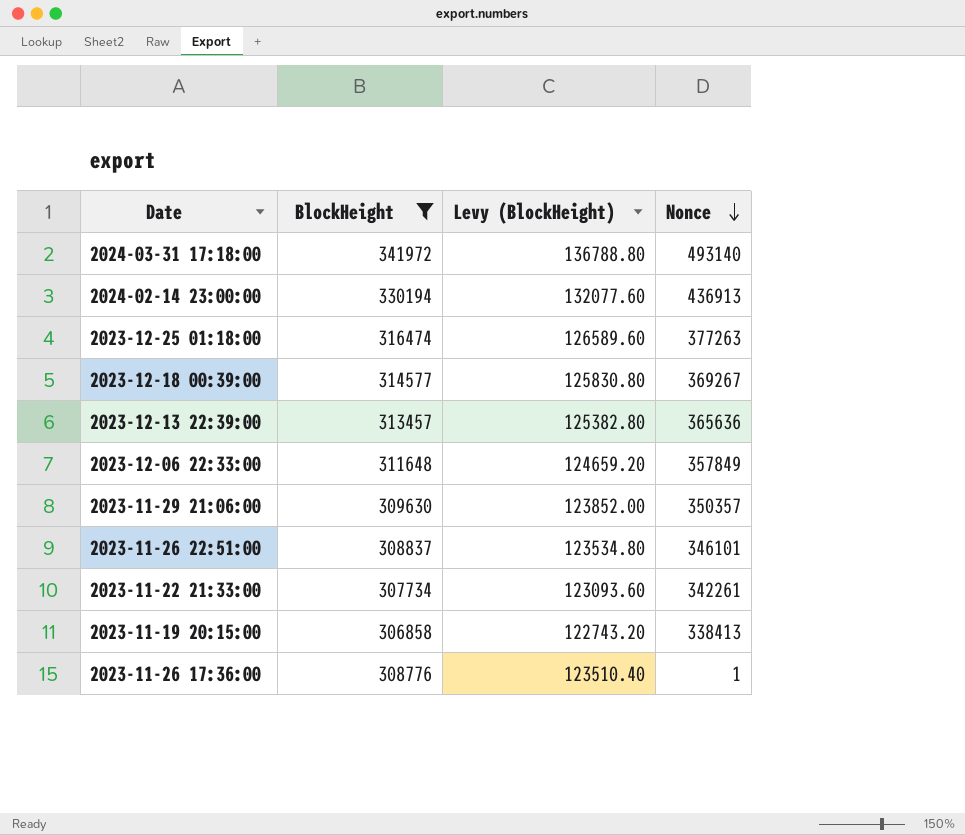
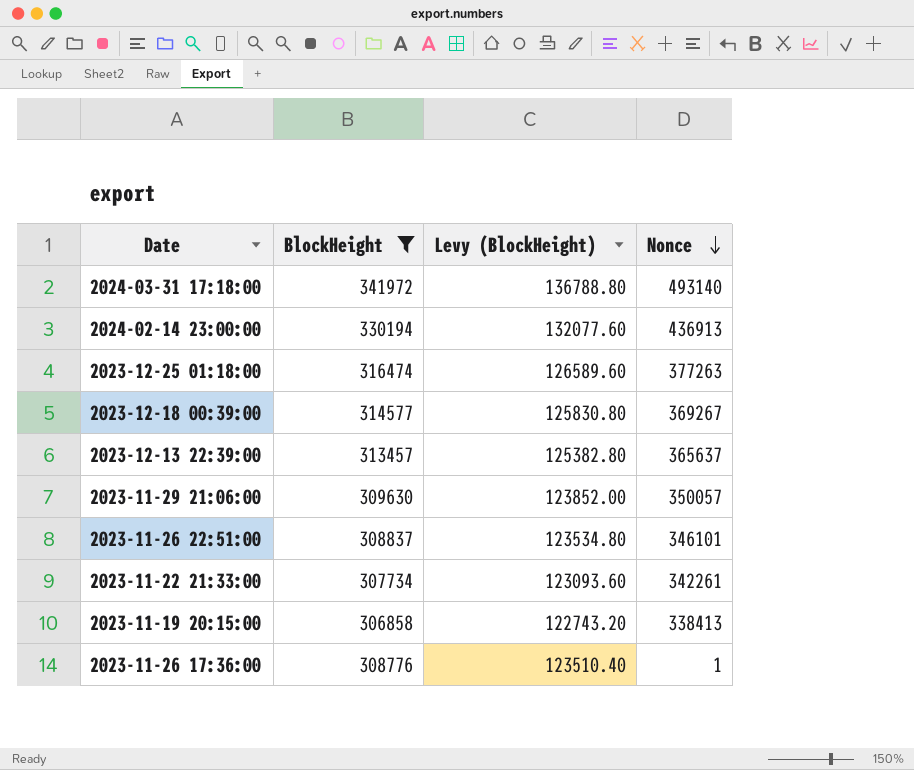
row 2023-12-06 22:33:00: 311648 | 124659.20 | 357849 -> none
2023-12-13 22:39:00 | Nonce: 365636 -> 365637
2023-11-29 21:06:00 | Nonce: 350357 -> 350057

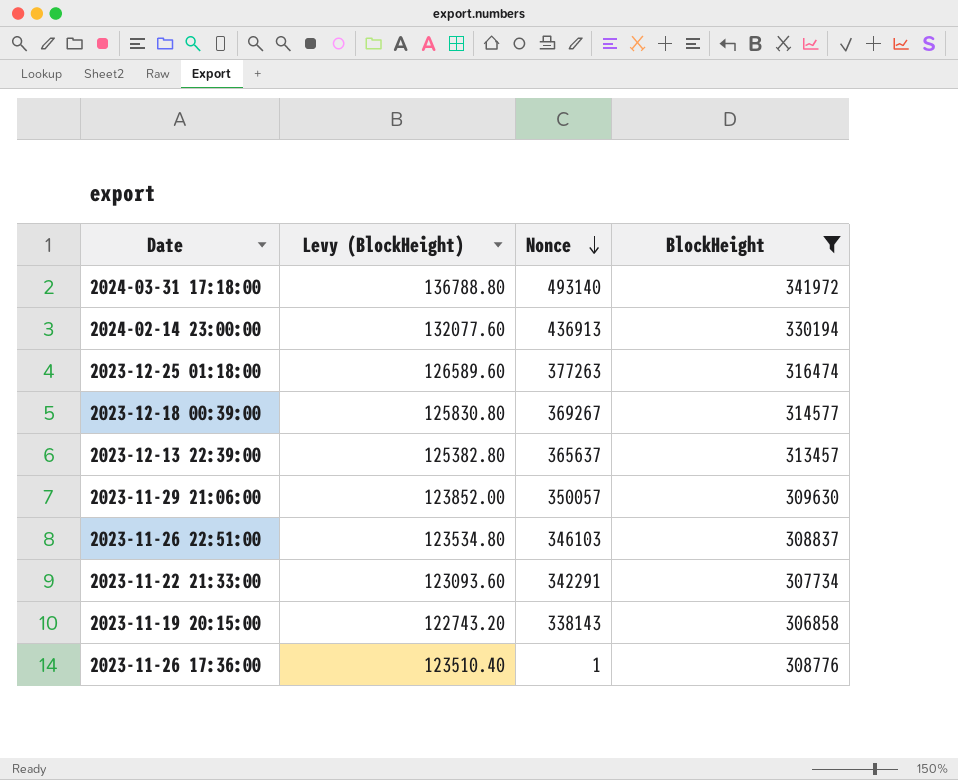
column BlockHeight | position: 2 -> 4
2023-11-26 22:51:00 | Nonce: 346101 -> 346103
2023-11-22 21:33:00 | Nonce: 342261 -> 342291
2023-11-19 20:15:00 | Nonce: 338413 -> 338143

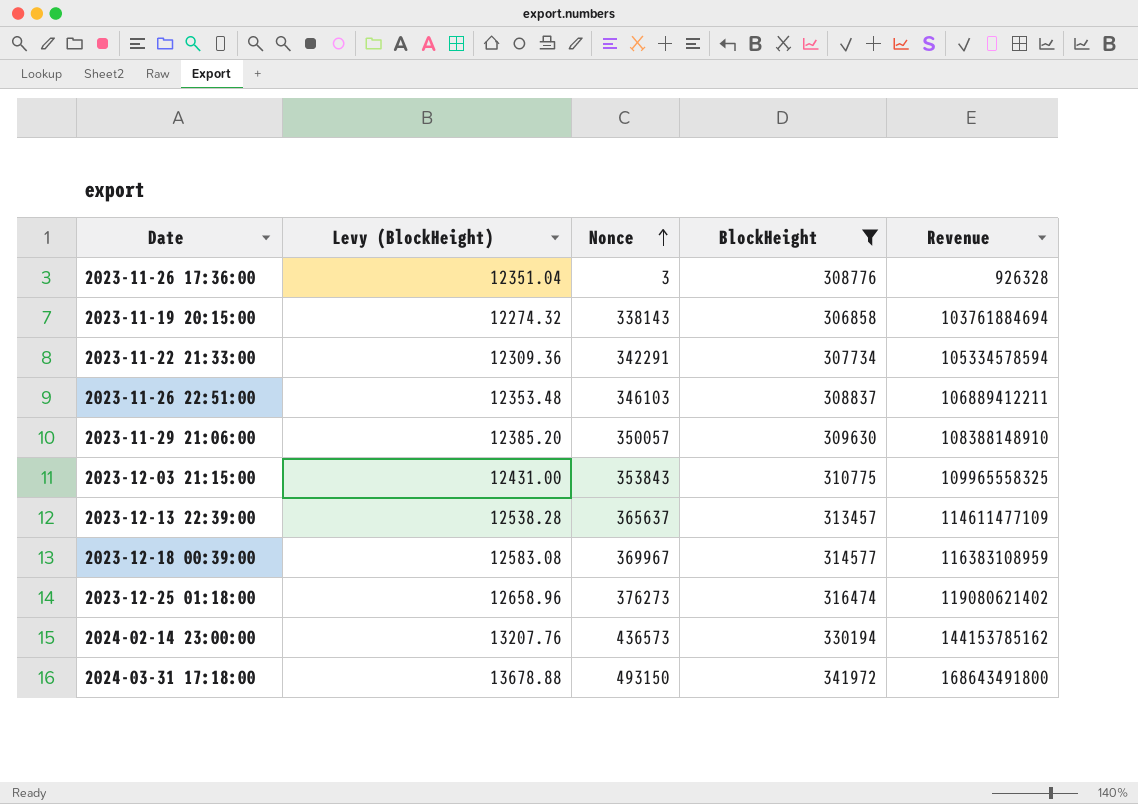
row order: Nonce descending -> Nonce ascending
column Levy (BlockHeight) | formula: [BlockHeight] * 0.4 -> [BlockHeight] * 0.04
column Revenue | formula: none -> [Nonce] * [BlockHeight]
2023-11-26 17:36:00 | Nonce: 1 -> 3
row 2023-12-03 21:15:00: none -> 12431.00 | 353843 | 310775 | 109965558325
2023-12-18 00:39:00 | Nonce: 369267 -> 369967
2023-12-25 01:18:00 | Nonce: 377263 -> 376273
2024-02-14 23:00:00 | Nonce: 436913 -> 436573
2024-03-31 17:18:00 | Nonce: 493140 -> 493150

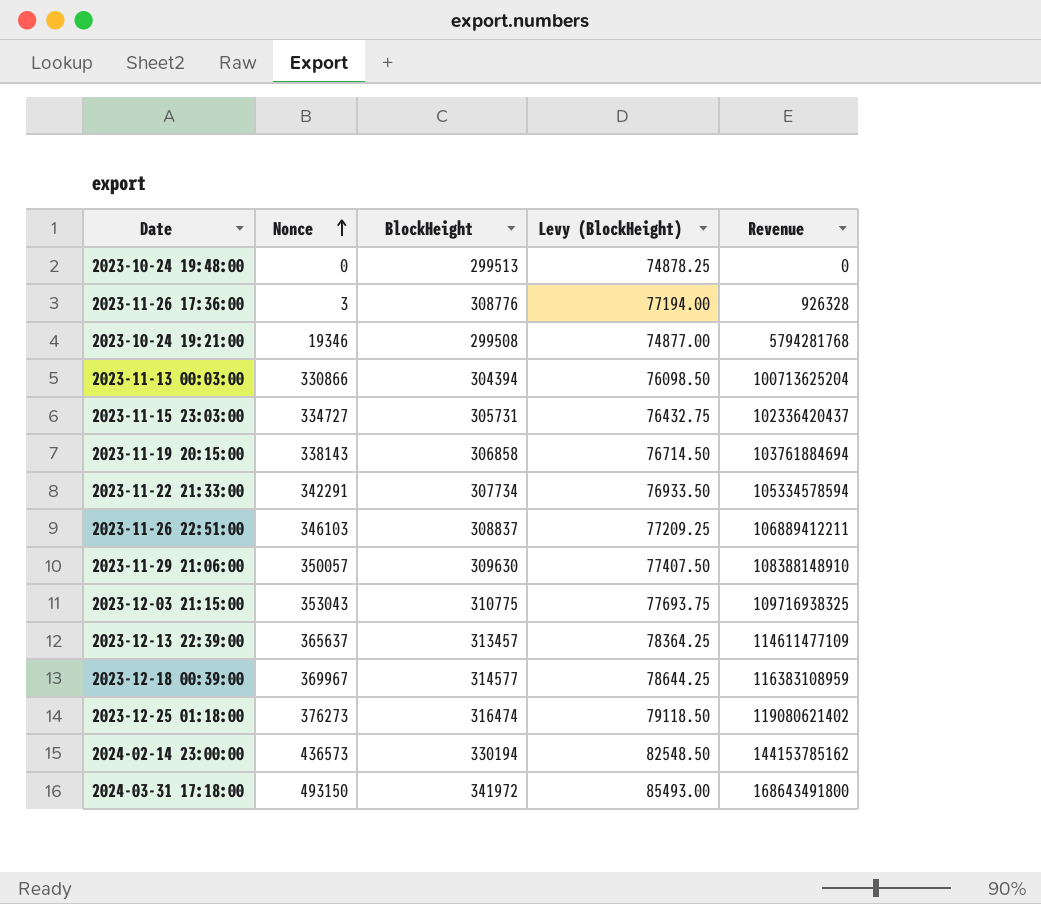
filter: BlockHeight >= 306858 -> none
column Levy (BlockHeight) | formula: [BlockHeight] * 0.04 -> [BlockHeight] * 0.25
column Levy (BlockHeight) | position: 2 -> 4
2023-12-03 21:15:00 | Nonce: 353843 -> 353043
2023-12-03 21:15:00 | Revenue: 109965558325 -> 109716938325

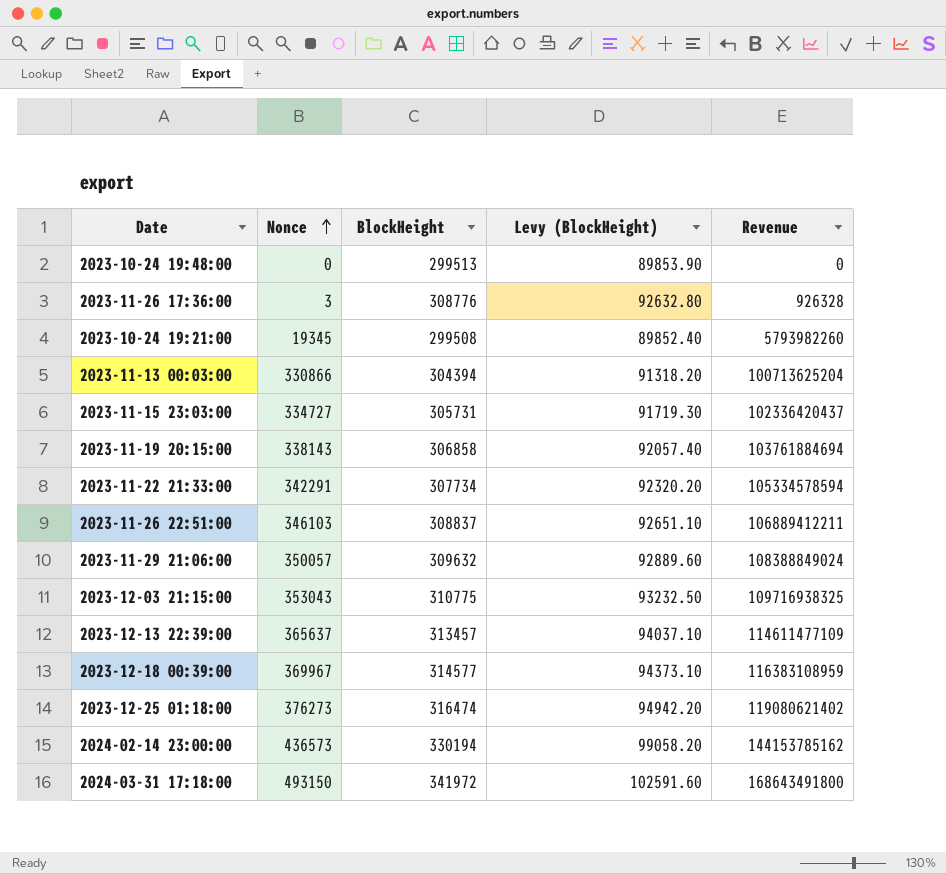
column Levy (BlockHeight) | formula: [BlockHeight] * 0.25 -> [BlockHeight] * 0.3
2023-10-24 19:21:00 | Nonce: 19346 -> 19345
2023-10-24 19:21:00 | Revenue: 5794281768 -> 5793982260
2023-11-29 21:06:00 | BlockHeight: 309630 -> 309632
2023-11-29 21:06:00 | Revenue: 108388148910 -> 108388849024

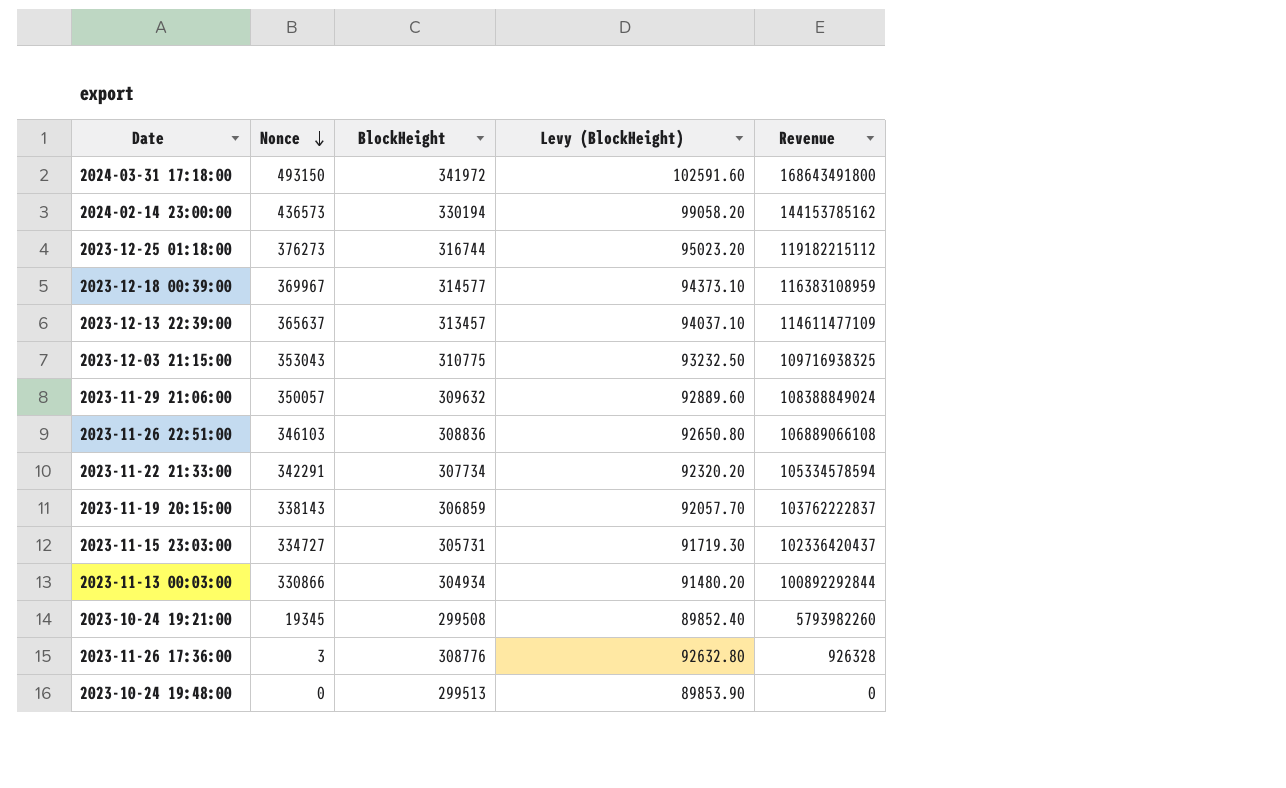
row order: Nonce ascending -> Nonce descending
2023-12-25 01:18:00 | BlockHeight: 316474 -> 316744
2023-12-25 01:18:00 | Levy (BlockHeight): 94942.20 -> 95023.20
2023-12-25 01:18:00 | Revenue: 119080621402 -> 119182215112
2023-11-26 22:51:00 | BlockHeight: 308837 -> 308836
2023-11-26 22:51:00 | Levy (BlockHeight): 92651.10 -> 92650.80
2023-11-26 22:51:00 | Revenue: 106889412211 -> 106889066108
2023-11-19 20:15:00 | BlockHeight: 306858 -> 306859
2023-11-19 20:15:00 | Levy (BlockHeight): 92057.40 -> 92057.70
2023-11-19 20:15:00 | Revenue: 103761884694 -> 103762222837
2023-11-13 00:03:00 | BlockHeight: 304394 -> 304934
2023-11-13 00:03:00 | Levy (BlockHeight): 91318.20 -> 91480.20
2023-11-13 00:03:00 | Revenue: 100713625204 -> 100892292844

